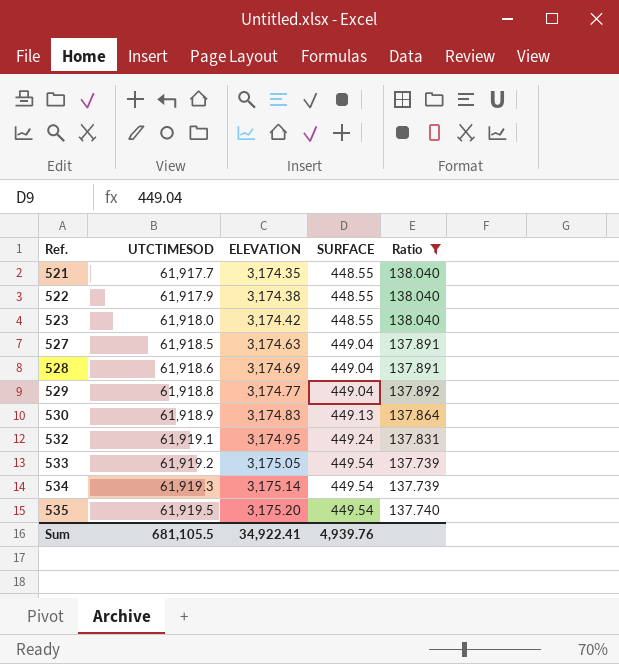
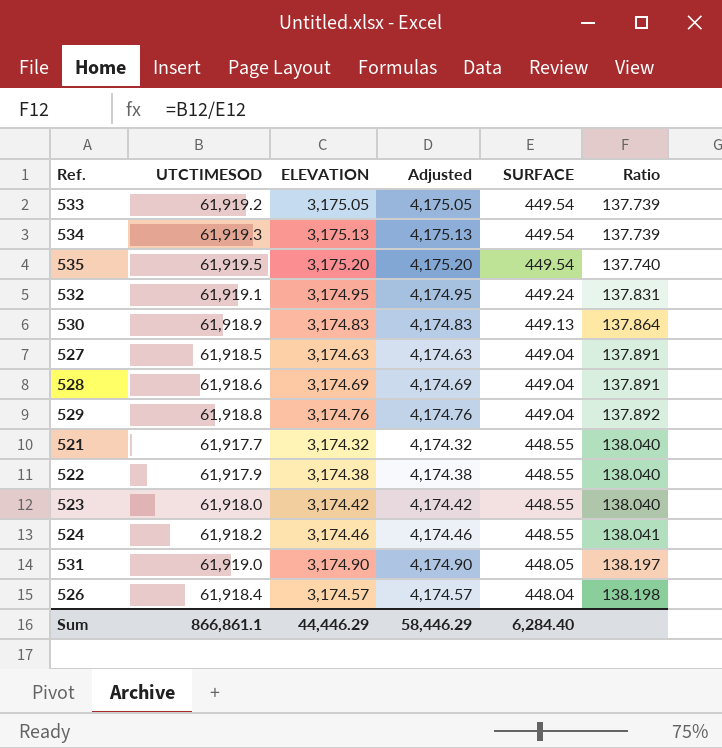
filter: Ratio <= 138.040 -> none
row order: Ref. ascending -> SURFACE descending
column Adjusted | formula: none -> [ELEVATION] + 1000
534 | ELEVATION: 3,175.14 -> 3,175.13
529 | ELEVATION: 3,174.77 -> 3,174.76
521 | ELEVATION: 3,174.35 -> 3,174.32
Sum | UTCTIMESOD: 681,105.5 -> 866,861.1
Sum | ELEVATION: 34,922.41 -> 44,446.29
Sum | SURFACE: 4,939.76 -> 6,284.40

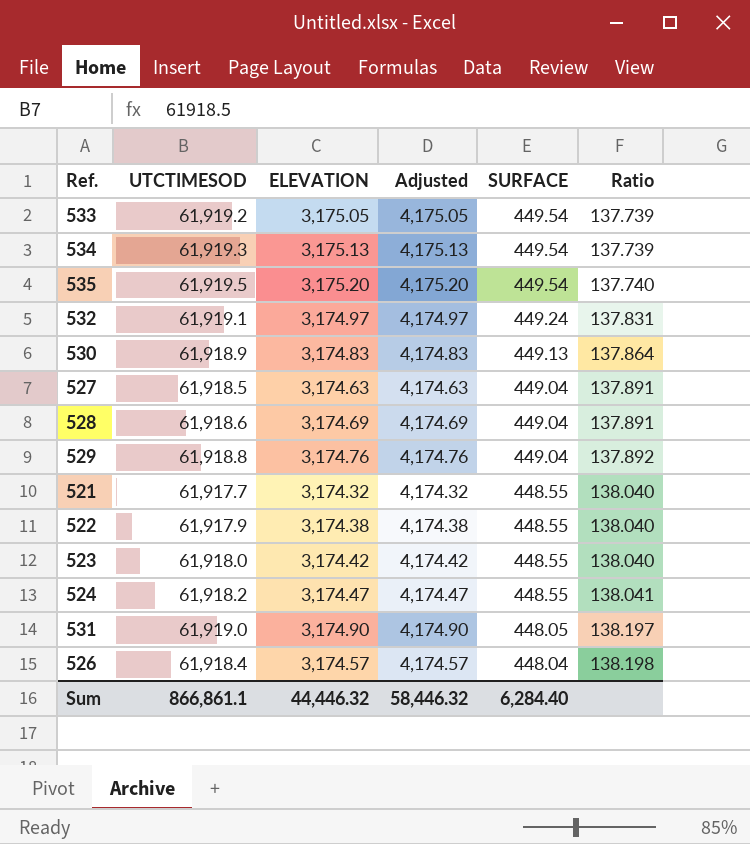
532 | ELEVATION: 3,174.95 -> 3,174.97
532 | Adjusted: 4,174.95 -> 4,174.97
524 | ELEVATION: 3,174.46 -> 3,174.47
524 | Adjusted: 4,174.46 -> 4,174.47
Sum | ELEVATION: 44,446.29 -> 44,446.32
Sum | Adjusted: 58,446.29 -> 58,446.32

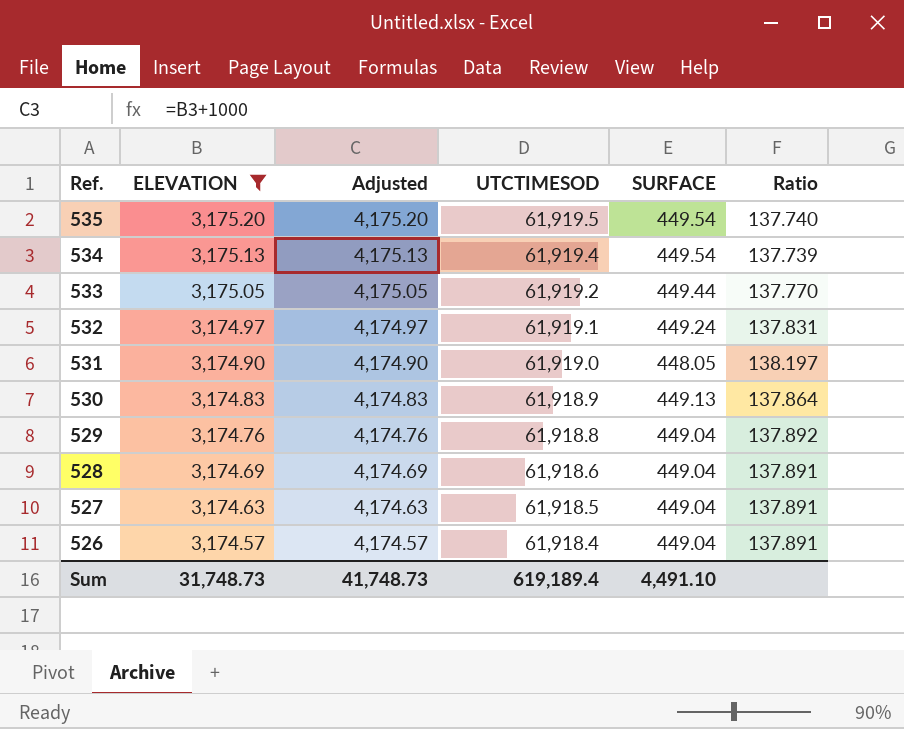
filter: none -> ELEVATION >= 3,174.57
row order: SURFACE descending -> Ref. descending
column UTCTIMESOD | position: 2 -> 4
534 | UTCTIMESOD: 61,919.3 -> 61,919.4
533 | SURFACE: 449.54 -> 449.44
533 | Ratio: 137.739 -> 137.770
526 | SURFACE: 448.04 -> 449.04
526 | Ratio: 138.198 -> 137.891
Sum | ELEVATION: 44,446.32 -> 31,748.73
Sum | Adjusted: 58,446.32 -> 41,748.73
Sum | UTCTIMESOD: 866,861.1 -> 619,189.4
Sum | SURFACE: 6,284.40 -> 4,491.10

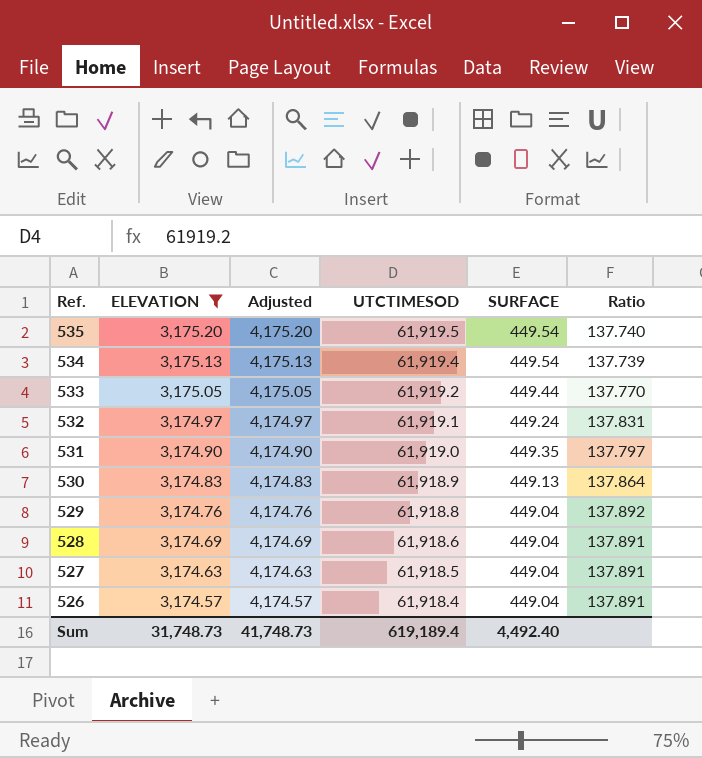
531 | SURFACE: 448.05 -> 449.35
531 | Ratio: 138.197 -> 137.797
Sum | SURFACE: 4,491.10 -> 4,492.40

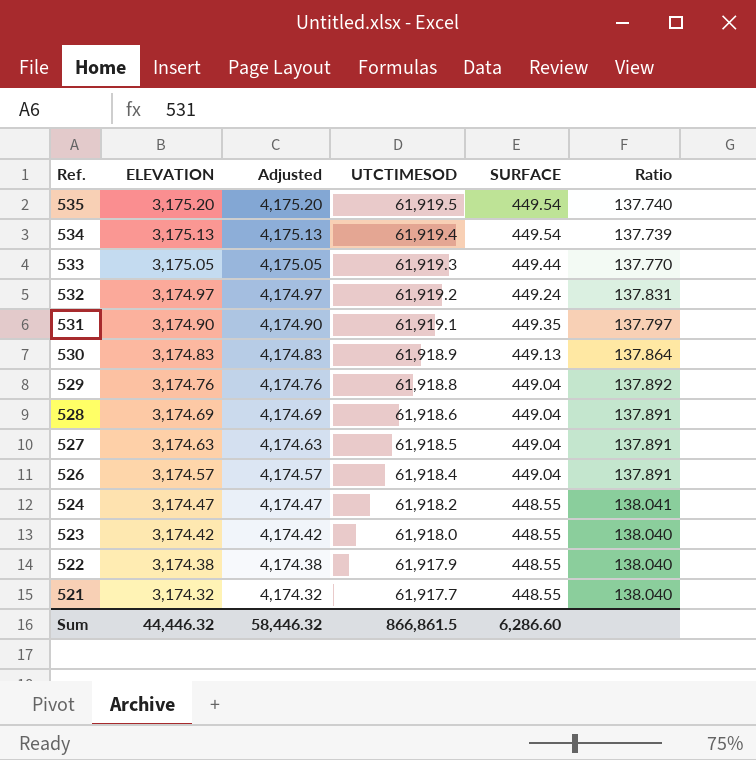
filter: ELEVATION >= 3,174.57 -> none
533 | UTCTIMESOD: 61,919.2 -> 61,919.3
532 | UTCTIMESOD: 61,919.1 -> 61,919.2
531 | UTCTIMESOD: 61,919.0 -> 61,919.1
Sum | ELEVATION: 31,748.73 -> 44,446.32
Sum | Adjusted: 41,748.73 -> 58,446.32
Sum | UTCTIMESOD: 619,189.4 -> 866,861.5
Sum | SURFACE: 4,492.40 -> 6,286.60

